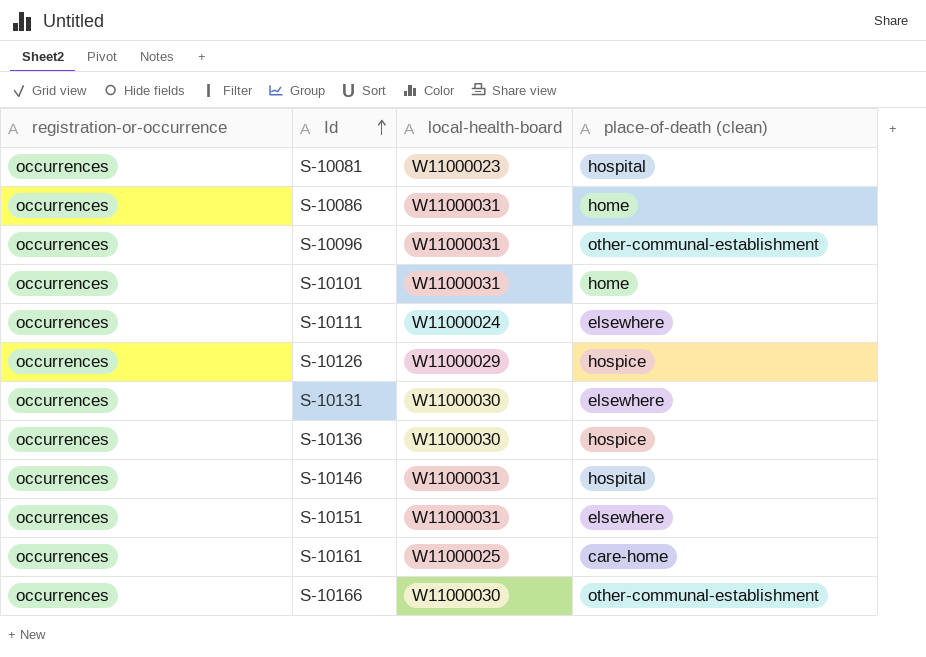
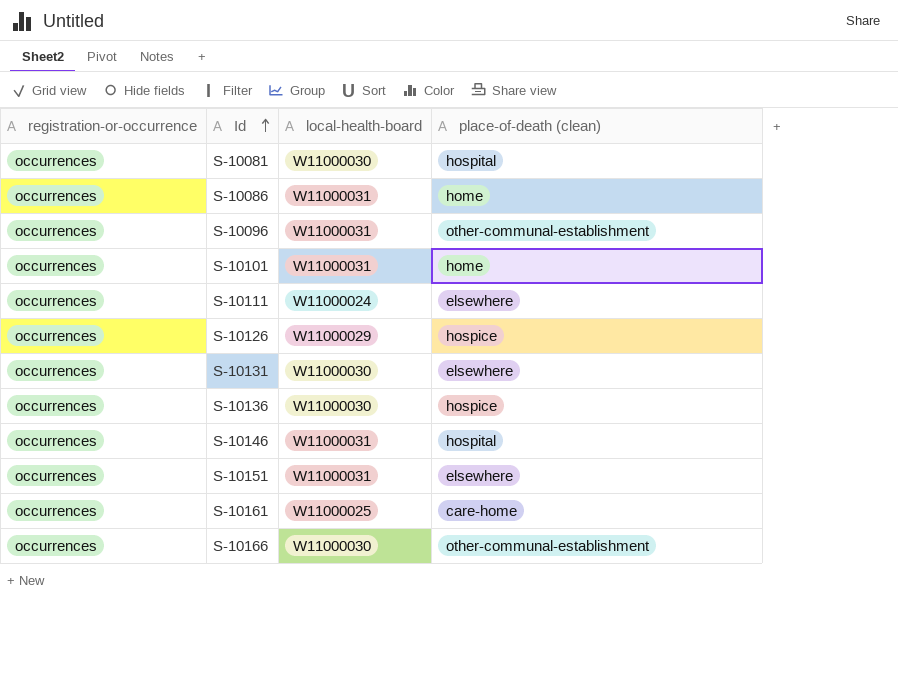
S-10081 | local-health-board: W11000023 -> W11000030

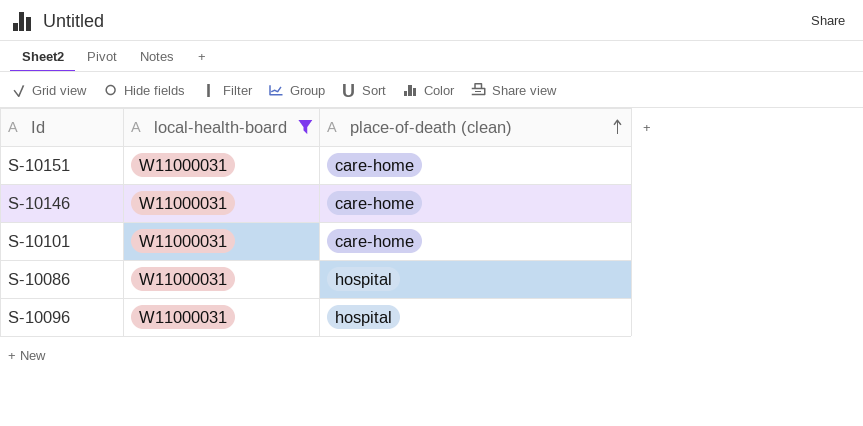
filter: none -> local-health-board = W11000031
row order: Id ascending -> place-of-death (clean) ascending
column registration-or-occurrence | position: 1 -> none
S-10151 | place-of-death (clean): elsewhere -> care-home
S-10146 | place-of-death (clean): hospital -> care-home
S-10101 | place-of-death (clean): home -> care-home
S-10086 | place-of-death (clean): home -> hospital
S-10096 | place-of-death (clean): other-communal-establishment -> hospital

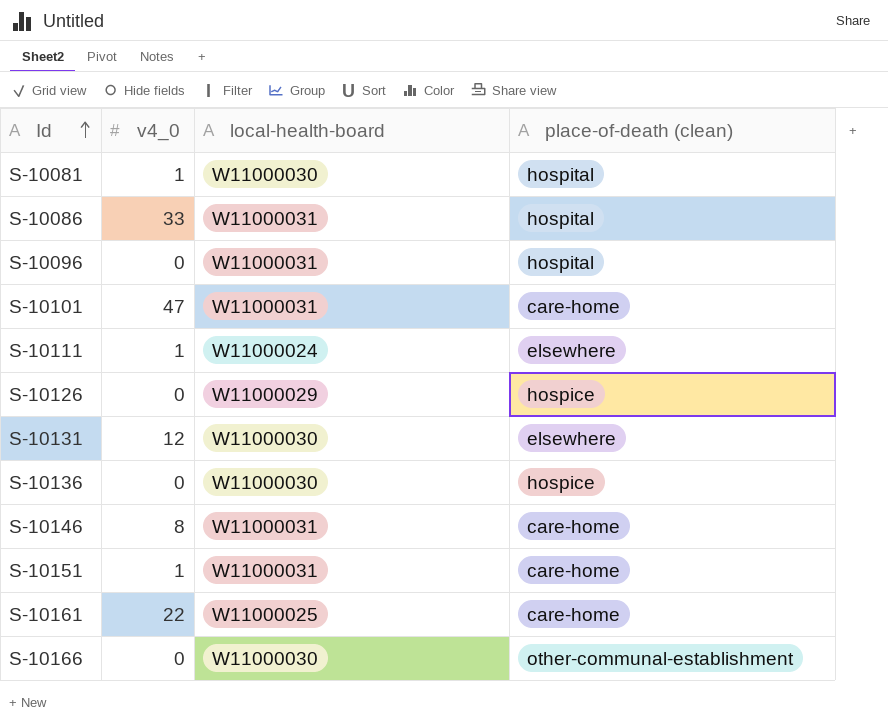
filter: local-health-board = W11000031 -> none
row order: place-of-death (clean) ascending -> Id ascending
column v4_0 | position: none -> 2

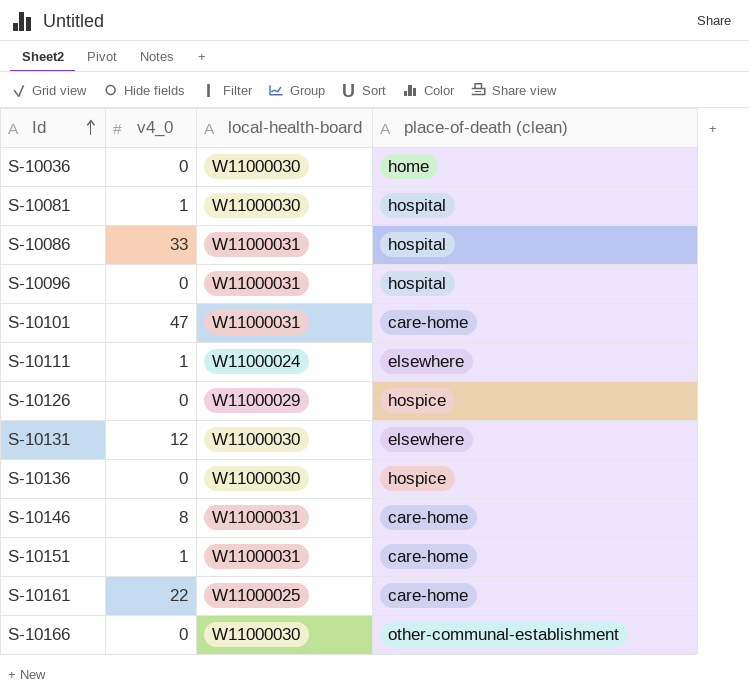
row S-10036: none -> 0 | W11000030 | home

